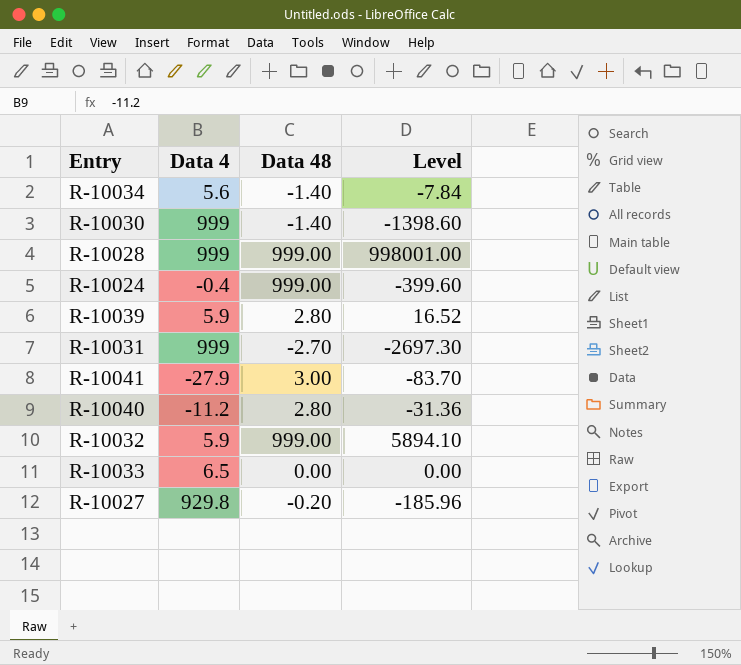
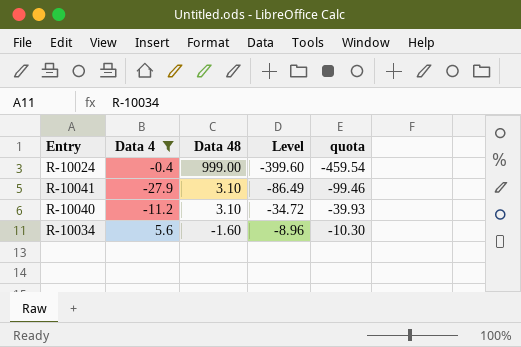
filter: none -> Data 4 <= 5.6
row order: none -> Data 48 descending
column quota | formula: none -> [Level] * 1.15
R-10041 | Data 48: 3.00 -> 3.10
R-10041 | Level: -83.70 -> -86.49
R-10040 | Data 48: 2.80 -> 3.10
R-10040 | Level: -31.36 -> -34.72
R-10034 | Data 48: -1.40 -> -1.60
R-10034 | Level: -7.84 -> -8.96

